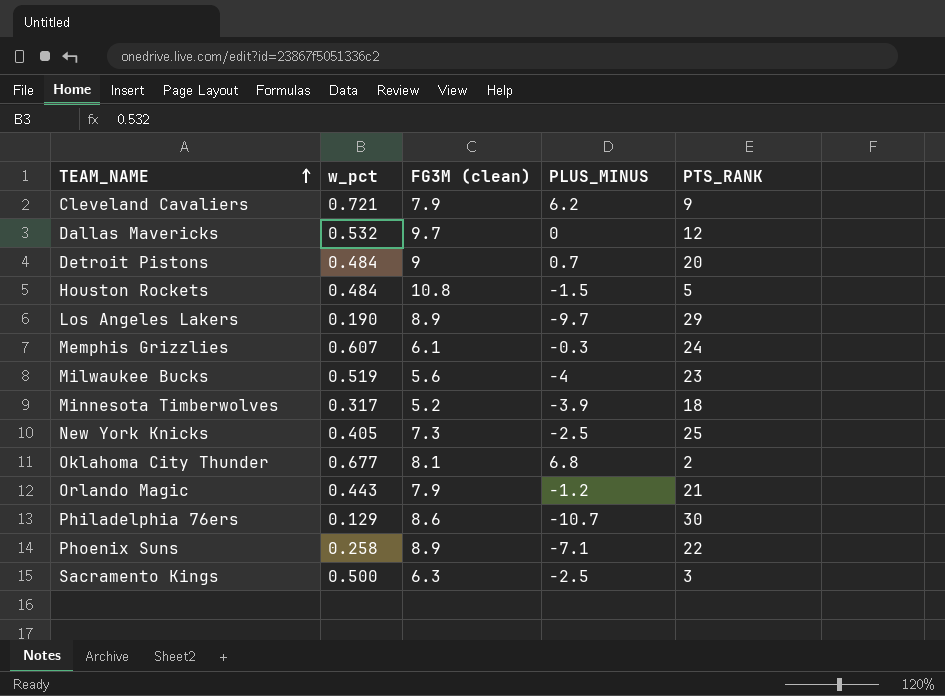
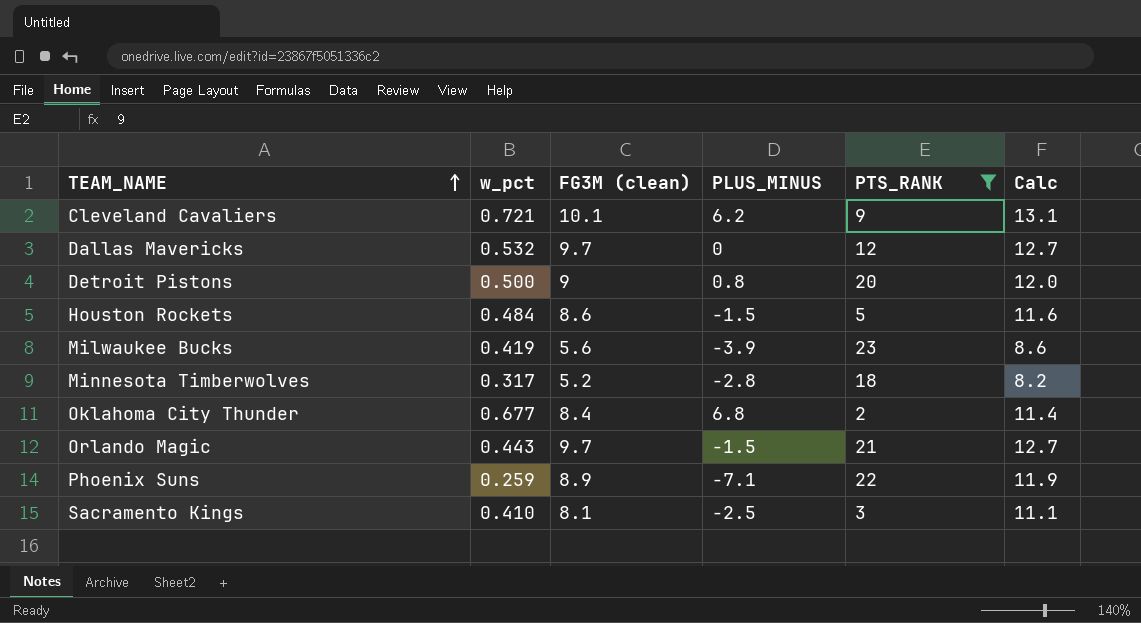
filter: none -> PTS_RANK <= 23
column Calc | formula: none -> [FG3M (clean)] + 3
Cleveland Cavaliers | FG3M (clean): 7.9 -> 10.1
Detroit Pistons | w_pct: 0.484 -> 0.500
Detroit Pistons | PLUS_MINUS: 0.7 -> 0.8
Houston Rockets | FG3M (clean): 10.8 -> 8.6
Milwaukee Bucks | w_pct: 0.519 -> 0.419
Milwaukee Bucks | PLUS_MINUS: -4 -> -3.9
Minnesota Timberwolves | PLUS_MINUS: -3.9 -> -2.8
Oklahoma City Thunder | FG3M (clean): 8.1 -> 8.4
Orlando Magic | FG3M (clean): 7.9 -> 9.7
Orlando Magic | PLUS_MINUS: -1.2 -> -1.5
Phoenix Suns | w_pct: 0.258 -> 0.259
Sacramento Kings | w_pct: 0.500 -> 0.410
Sacramento Kings | FG3M (clean): 6.3 -> 8.1

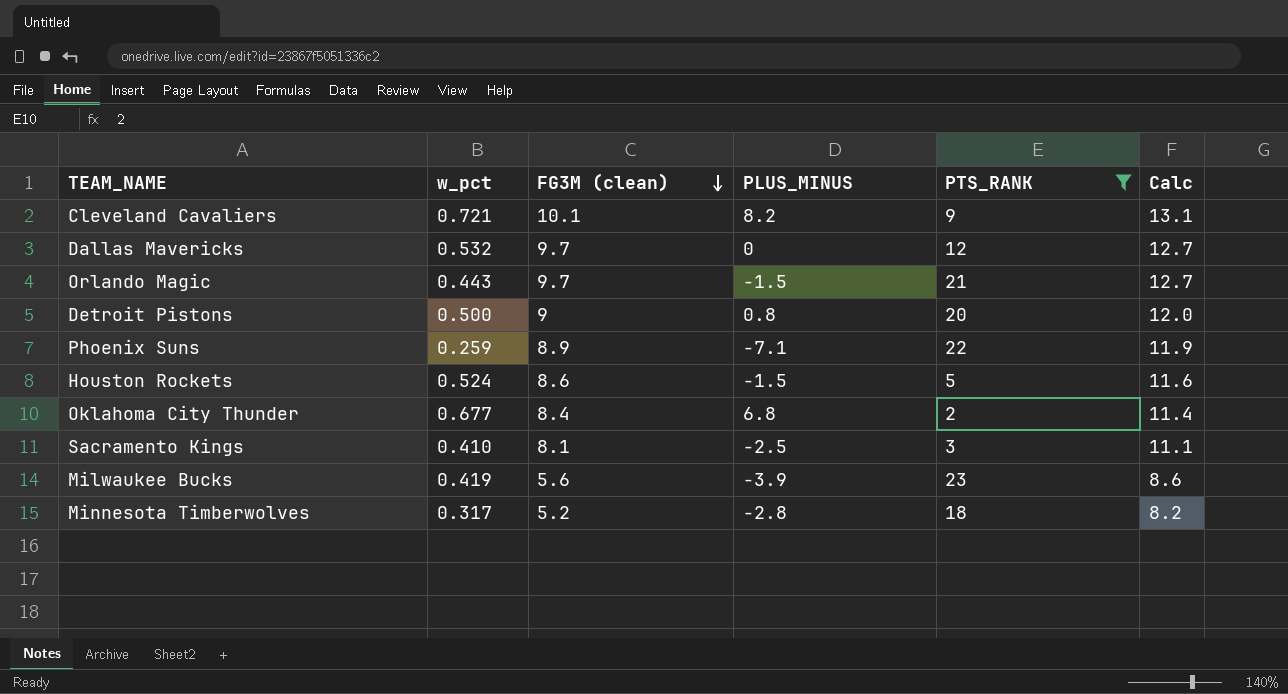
row order: TEAM_NAME ascending -> FG3M (clean) descending
Cleveland Cavaliers | PLUS_MINUS: 6.2 -> 8.2
Houston Rockets | w_pct: 0.484 -> 0.524

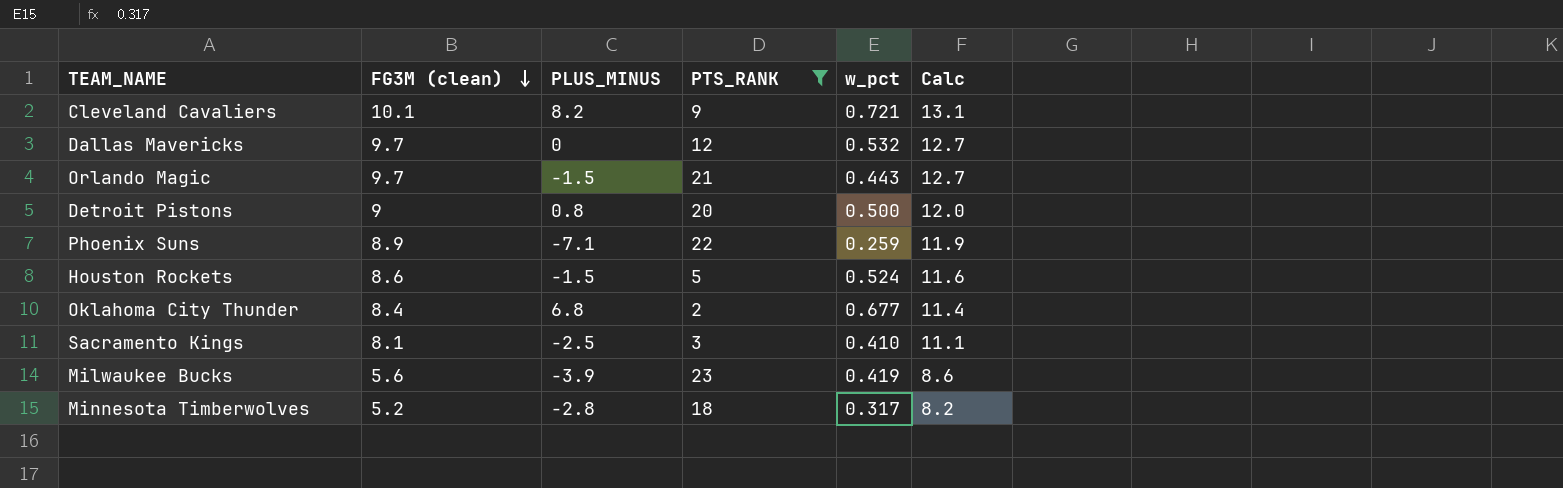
column w_pct | position: 2 -> 5

